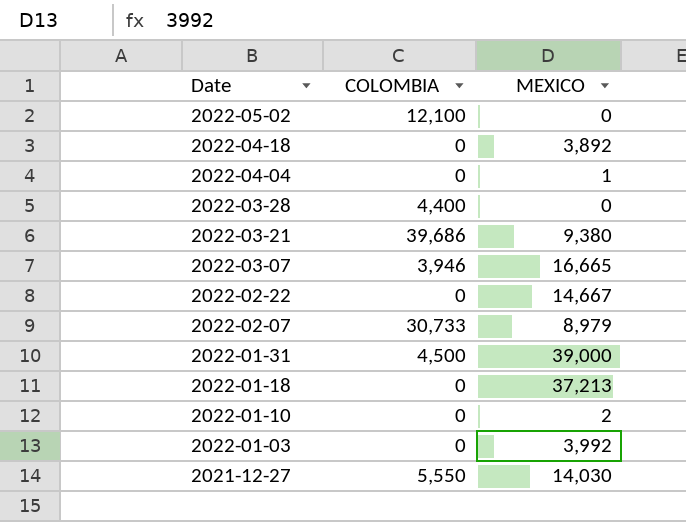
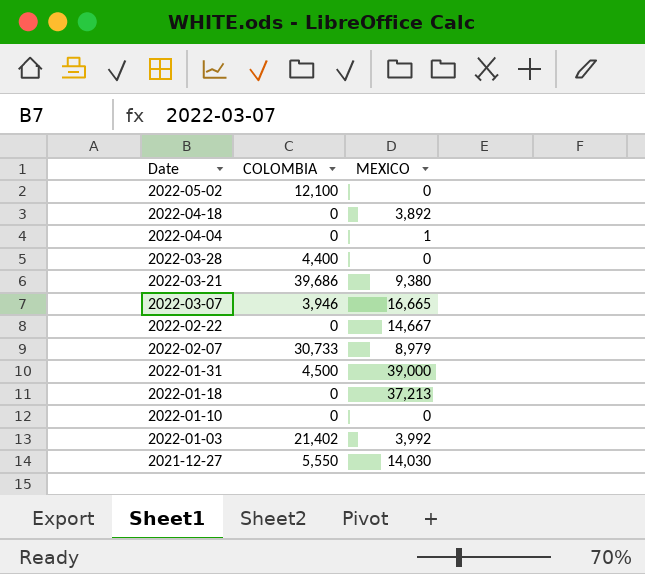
2022-01-10 | MEXICO: 2 -> 0
2022-01-03 | COLOMBIA: 0 -> 21,402

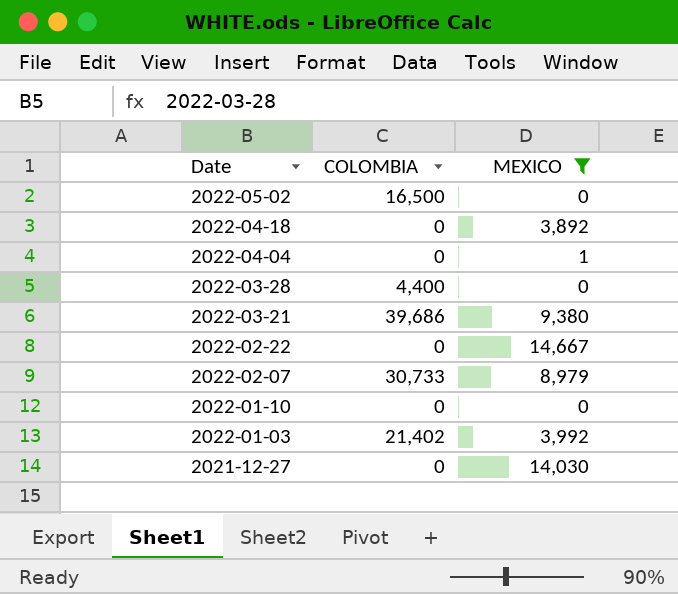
filter: none -> MEXICO <= 14,667
2022-05-02 | COLOMBIA: 12,100 -> 16,500
2021-12-27 | COLOMBIA: 5,550 -> 0

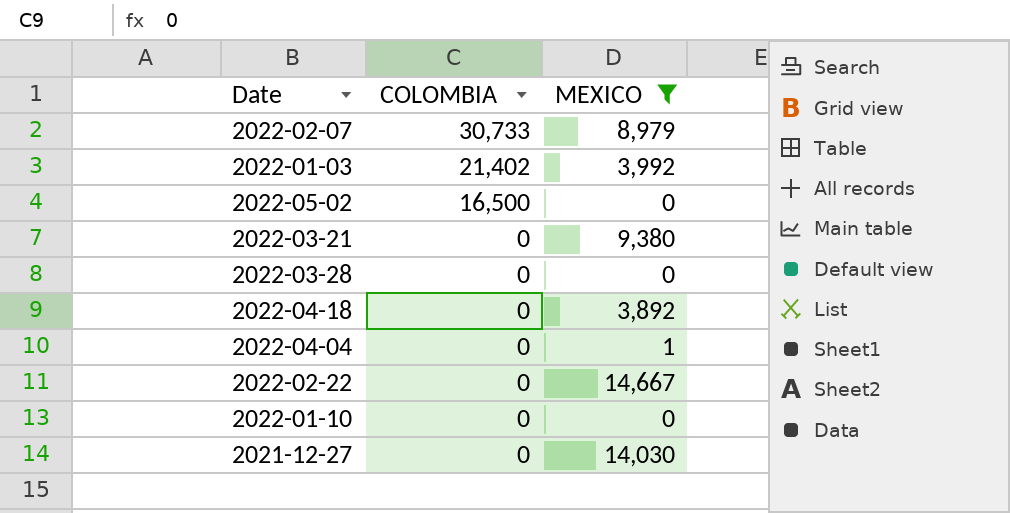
row order: Date descending -> COLOMBIA descending
2022-03-21 | COLOMBIA: 39,686 -> 0
2022-03-28 | COLOMBIA: 4,400 -> 0

